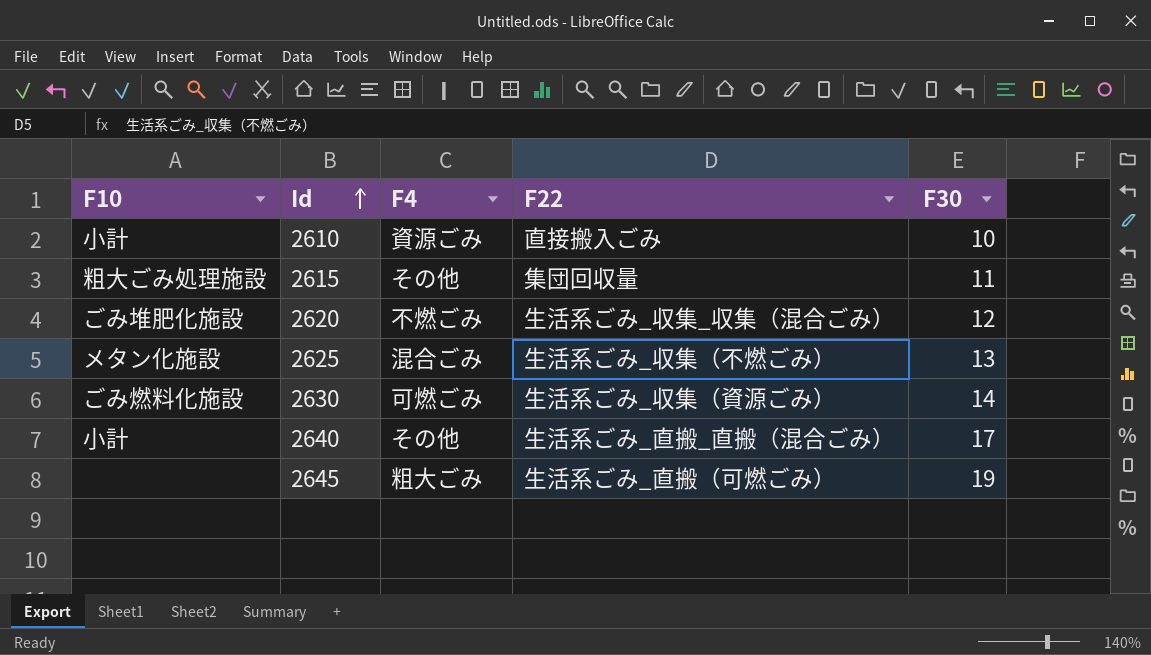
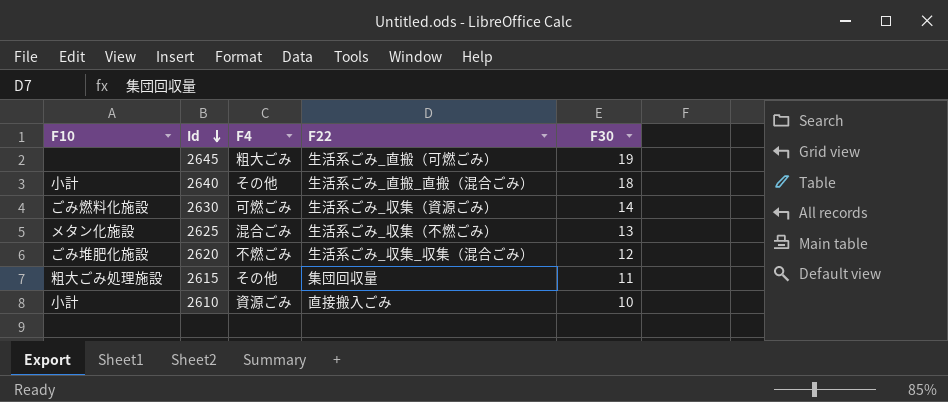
row order: Id ascending -> Id descending
2640 | F30: 17 -> 18

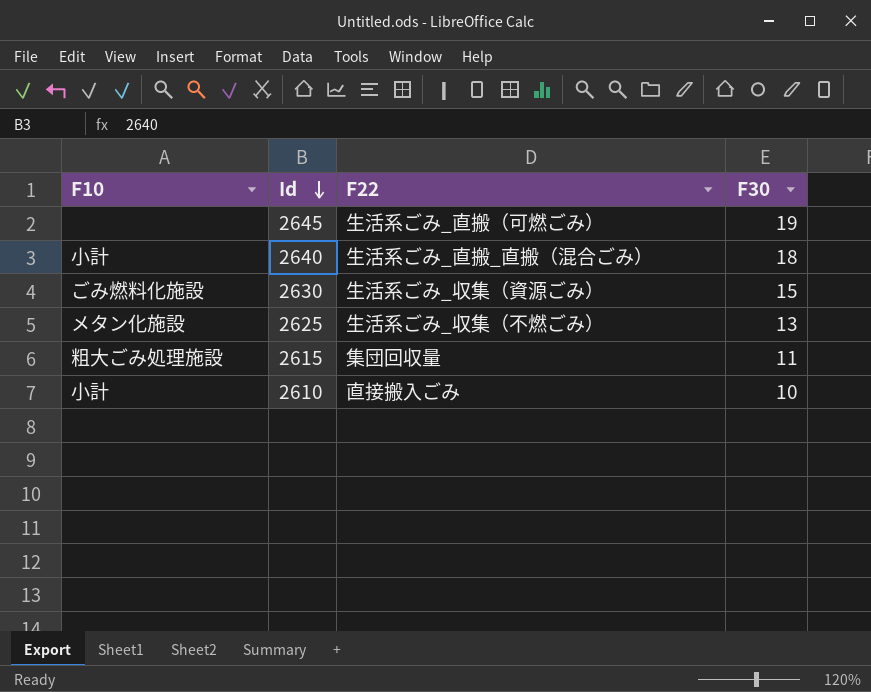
column F4 | position: 3 -> none
row 2620: ごみ堆肥化施設 | 不燃ごみ | 生活系ごみ_収集_収集（混合ごみ） | 12 -> none
2630 | F30: 14 -> 15

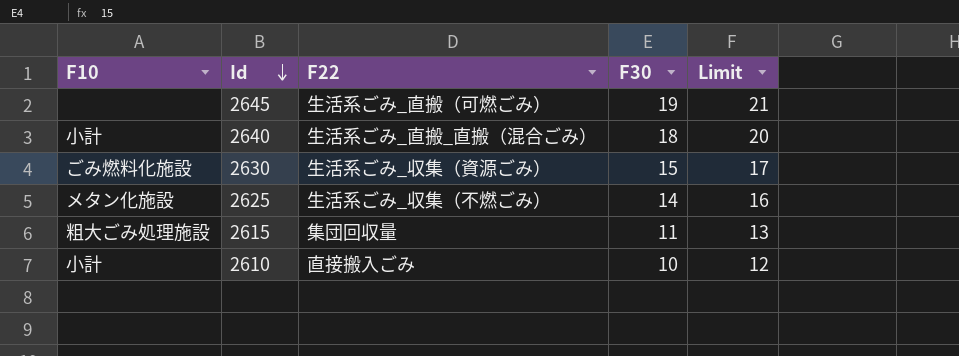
column Limit | formula: none -> [F30] + 2
2625 | F30: 13 -> 14

